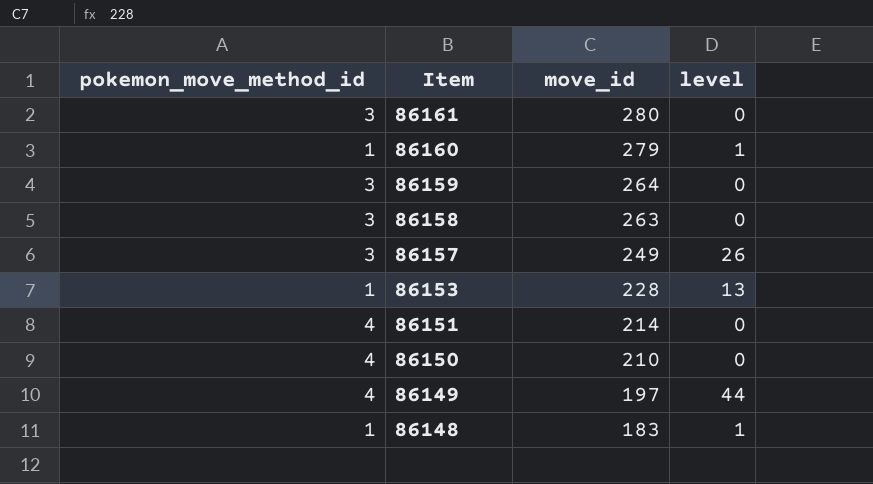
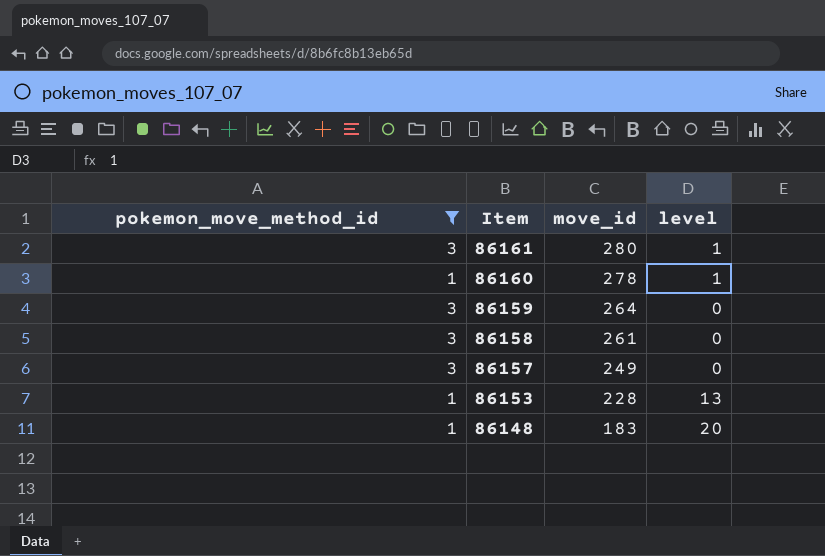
filter: none -> pokemon_move_method_id != 4
86161 | level: 0 -> 1
86160 | move_id: 279 -> 278
86158 | move_id: 263 -> 261
86157 | level: 26 -> 0
86148 | level: 1 -> 20

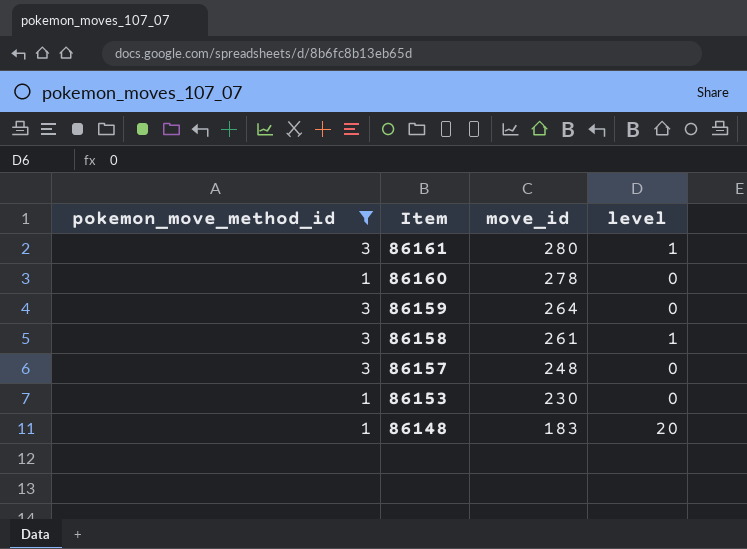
86160 | level: 1 -> 0
86158 | level: 0 -> 1
86157 | move_id: 249 -> 248
86153 | move_id: 228 -> 230
86153 | level: 13 -> 0

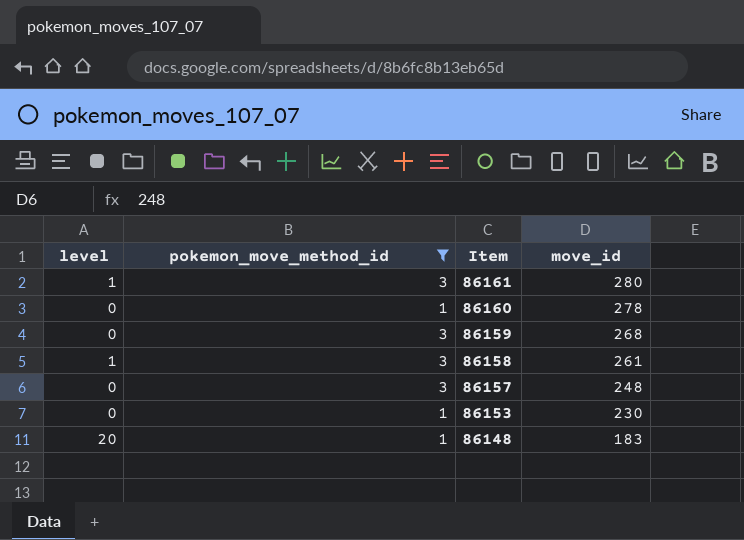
column level | position: 4 -> 1
86159 | move_id: 264 -> 268

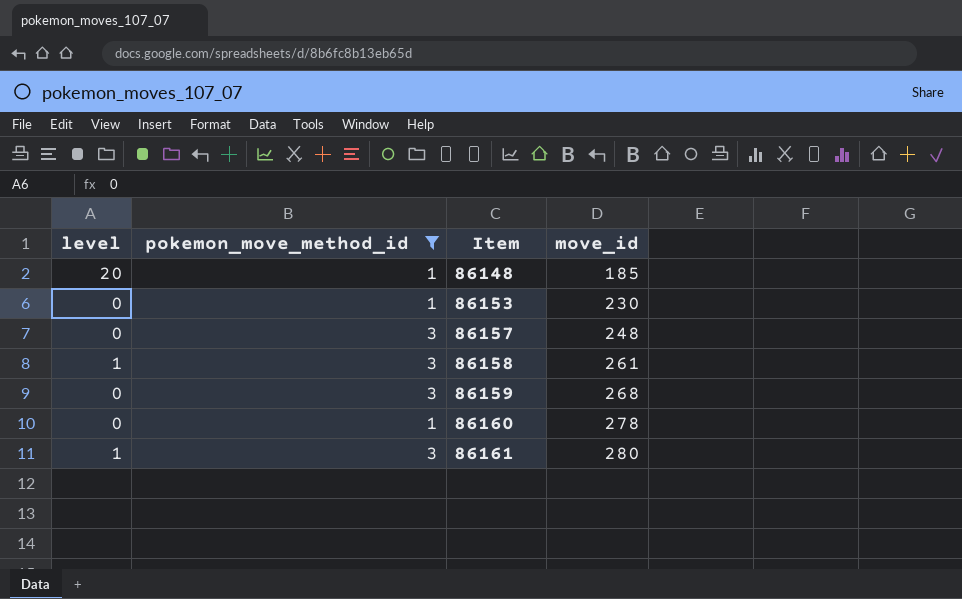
row order: Item descending -> Item ascending
86148 | move_id: 183 -> 185

